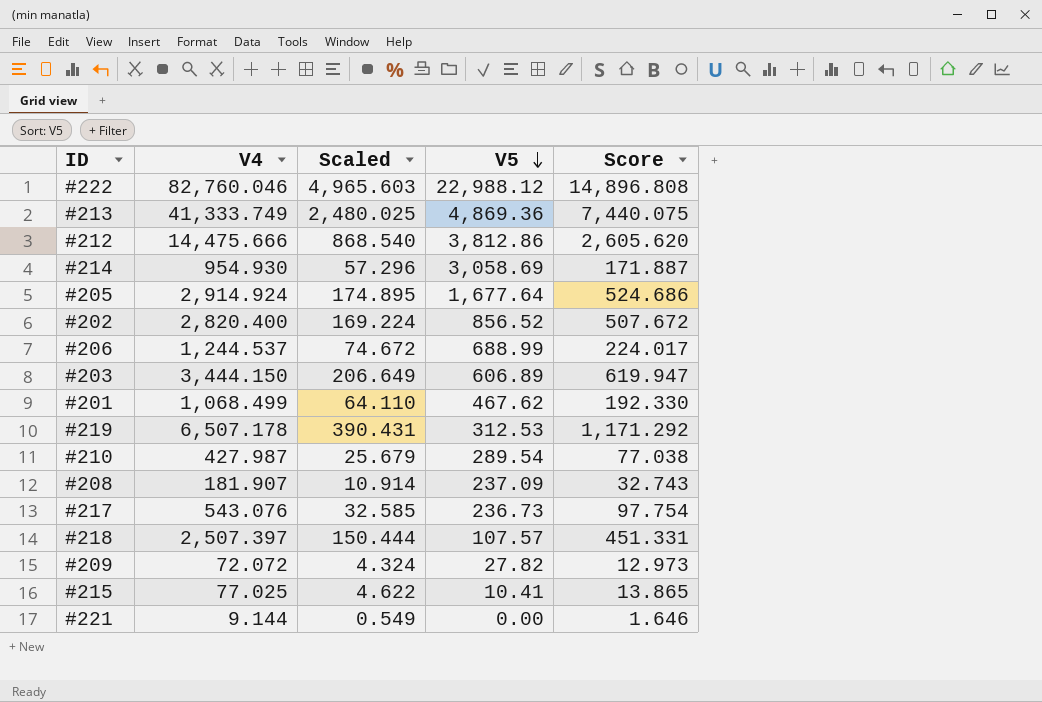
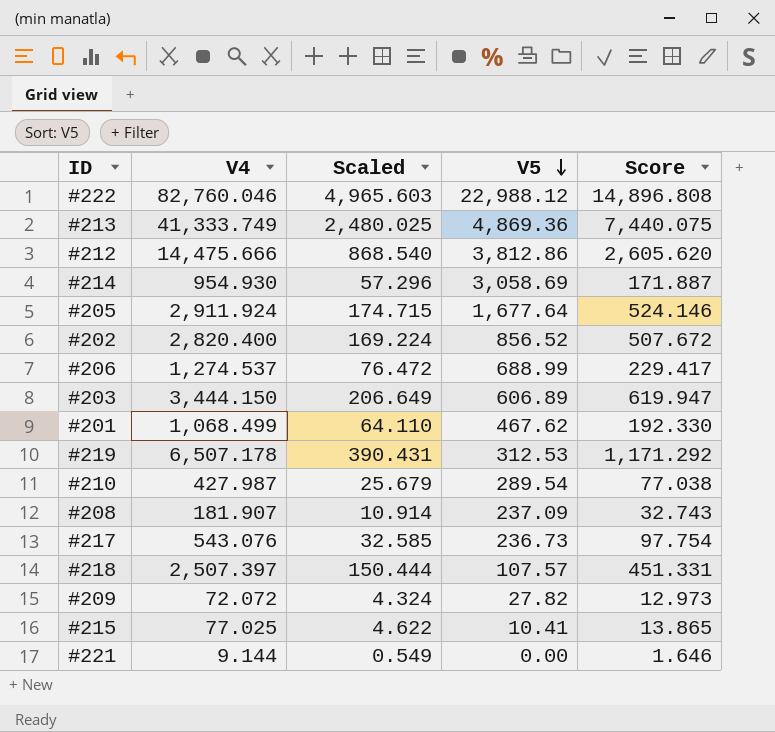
#205 | V4: 2,914.924 -> 2,911.924
#205 | Scaled: 174.895 -> 174.715
#205 | Score: 524.686 -> 524.146
#206 | V4: 1,244.537 -> 1,274.537
#206 | Scaled: 74.672 -> 76.472
#206 | Score: 224.017 -> 229.417

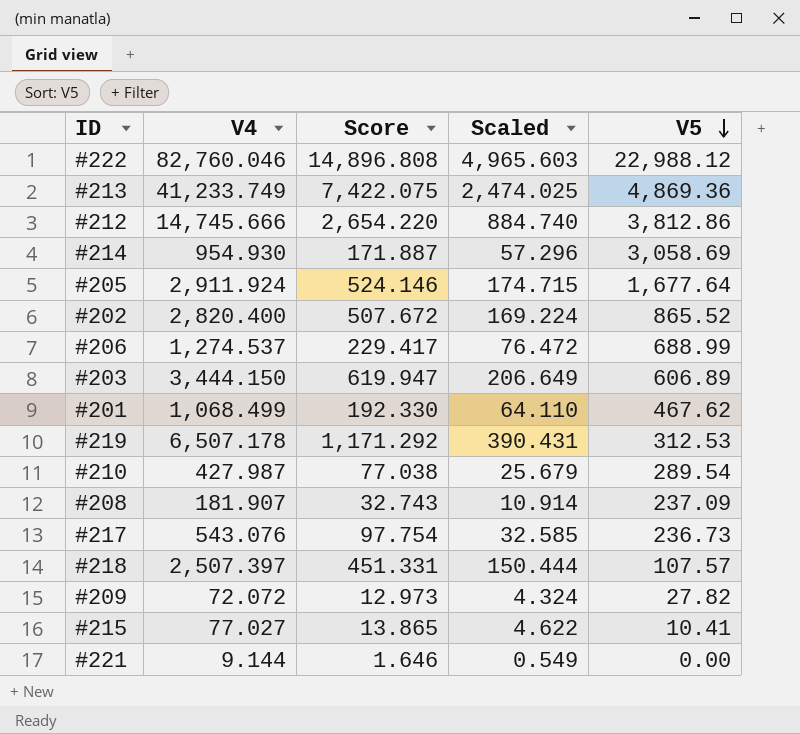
column Score | position: 5 -> 3
#213 | V4: 41,333.749 -> 41,233.749
#213 | Score: 7,440.075 -> 7,422.075
#213 | Scaled: 2,480.025 -> 2,474.025
#212 | V4: 14,475.666 -> 14,745.666
#212 | Score: 2,605.620 -> 2,654.220
#212 | Scaled: 868.540 -> 884.740
#202 | V5: 856.52 -> 865.52
#215 | V4: 77.025 -> 77.027

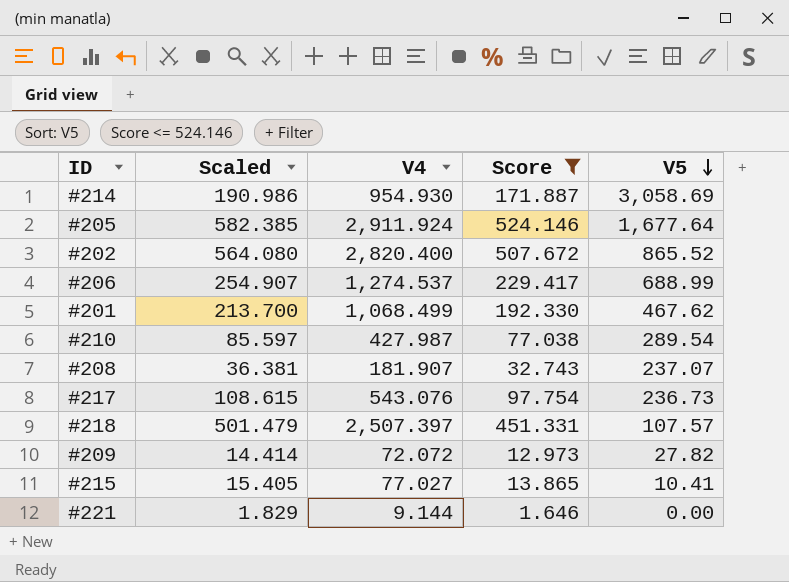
filter: none -> Score <= 524.146
column Scaled | formula: [V4] * 0.06 -> [V4] * 0.2
column Scaled | position: 4 -> 2
#208 | V5: 237.09 -> 237.07

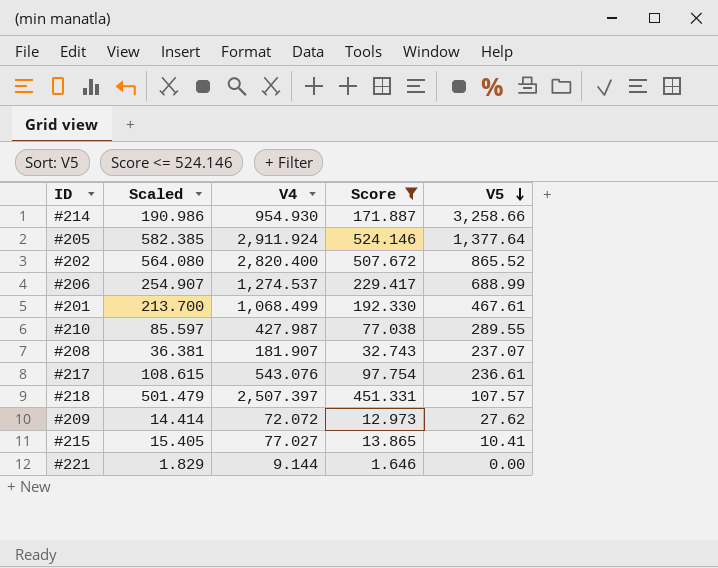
#214 | V5: 3,058.69 -> 3,258.66
#205 | V5: 1,677.64 -> 1,377.64
#201 | V5: 467.62 -> 467.61
#210 | V5: 289.54 -> 289.55
#217 | V5: 236.73 -> 236.61
#209 | V5: 27.82 -> 27.62

